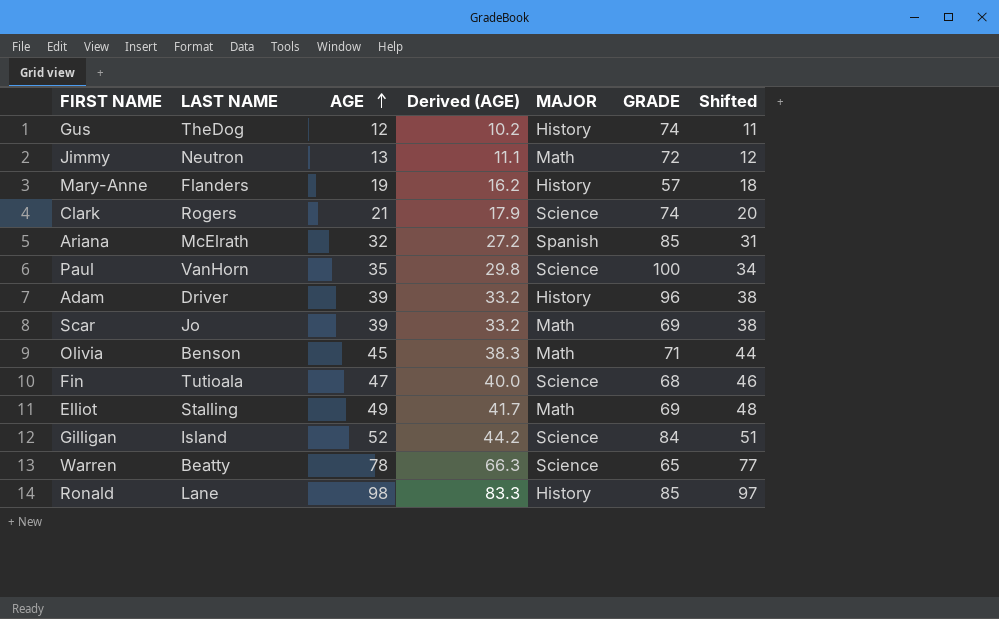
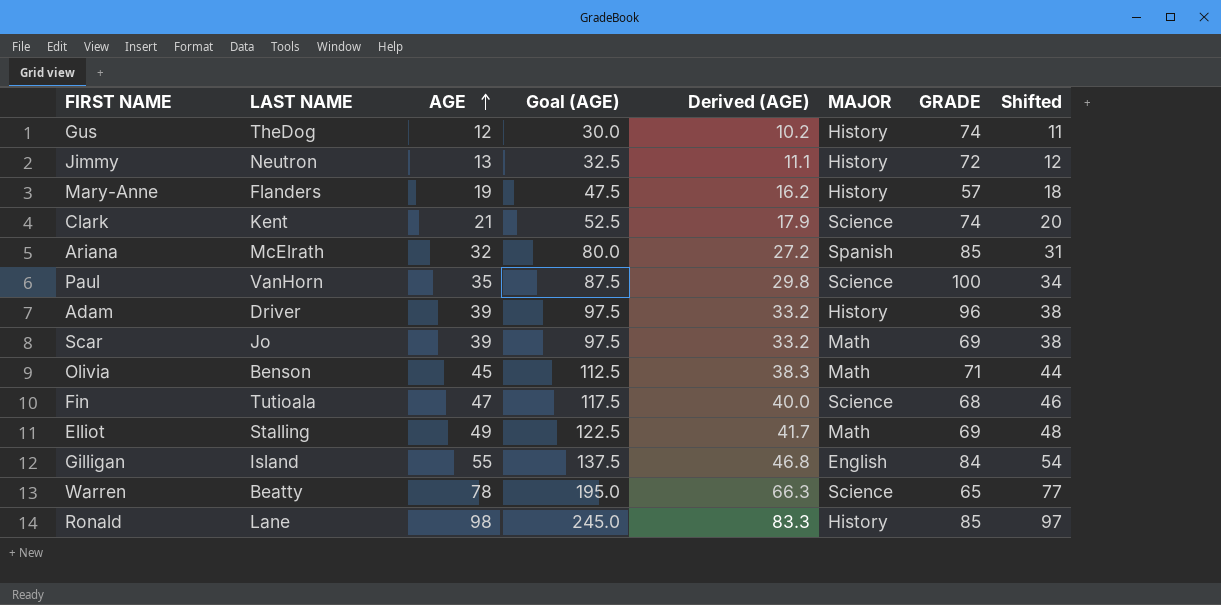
column Goal (AGE) | formula: none -> [AGE] * 2.5
Jimmy | MAJOR: Math -> History
Clark | LAST NAME: Rogers -> Kent
Gilligan | AGE: 52 -> 55
Gilligan | Derived (AGE): 44.2 -> 46.8
Gilligan | MAJOR: Science -> English
Gilligan | Shifted: 51 -> 54

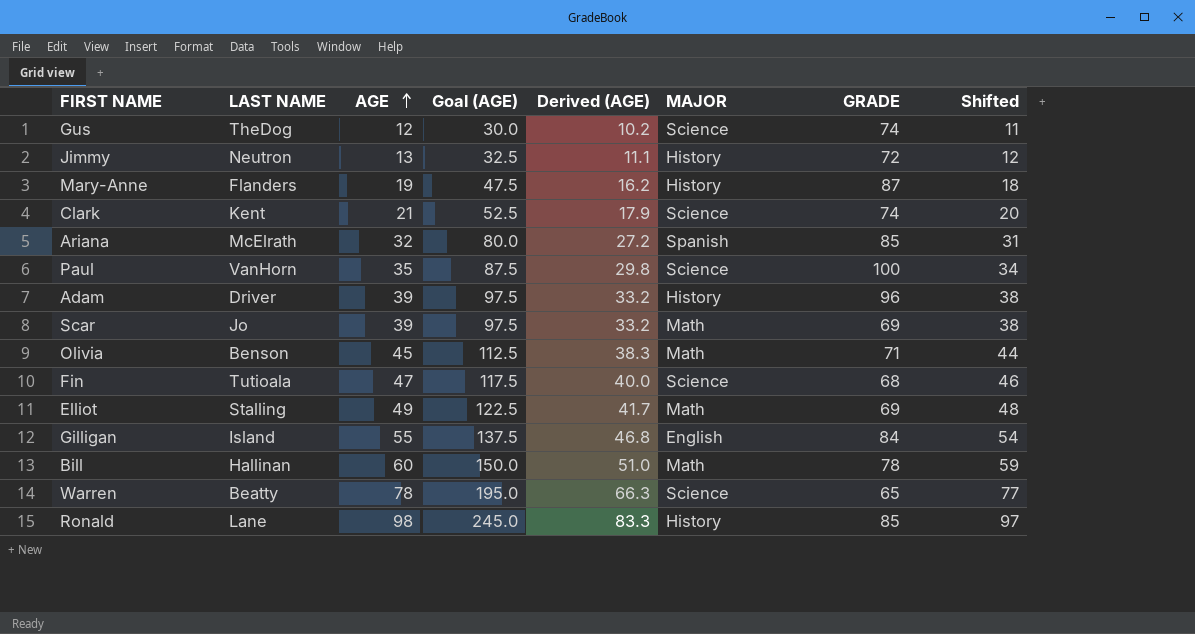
Gus | MAJOR: History -> Science
Mary-Anne | GRADE: 57 -> 87
row Bill: none -> Hallinan | 60 | 150.0 | 51.0 | Math | 78 | 59

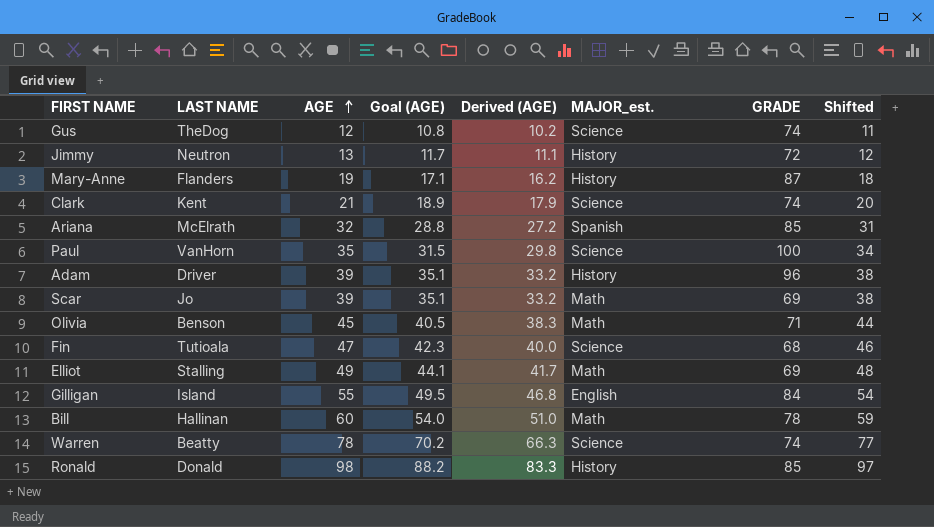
column Goal (AGE) | formula: [AGE] * 2.5 -> [AGE] * 0.9
column name: MAJOR -> MAJOR_est.
Warren | GRADE: 65 -> 74
Ronald | LAST NAME: Lane -> Donald

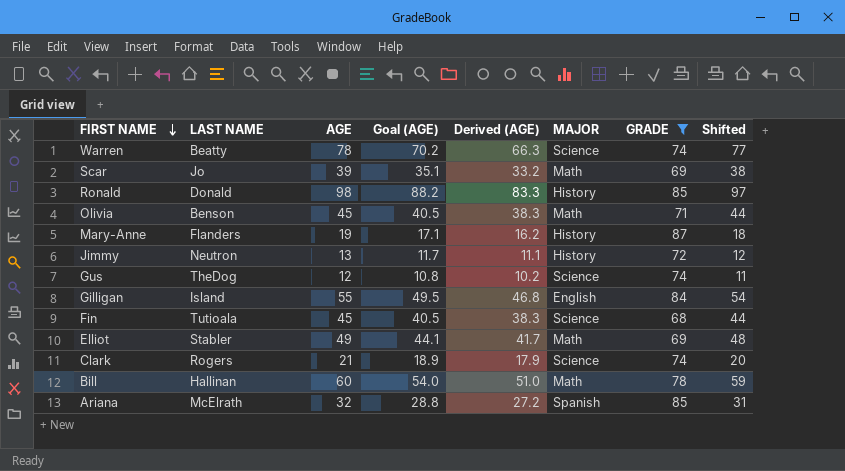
filter: none -> GRADE <= 87
row order: AGE ascending -> FIRST NAME descending
column name: MAJOR_est. -> MAJOR
Fin | AGE: 47 -> 45
Fin | Goal (AGE): 42.3 -> 40.5
Fin | Derived (AGE): 40.0 -> 38.3
Fin | Shifted: 46 -> 44
Elliot | LAST NAME: Stalling -> Stabler
Clark | LAST NAME: Kent -> Rogers

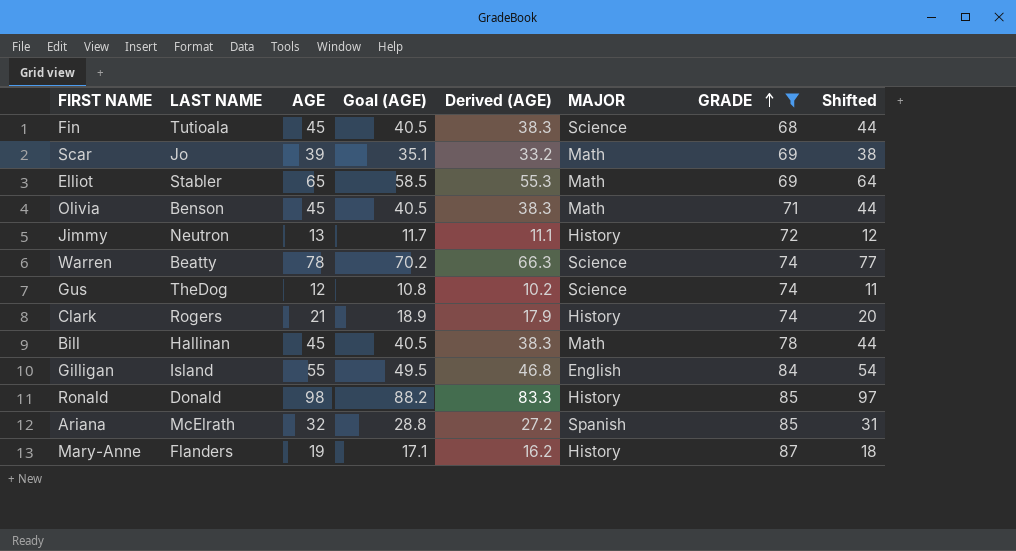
row order: FIRST NAME descending -> GRADE ascending
Elliot | AGE: 49 -> 65
Elliot | Goal (AGE): 44.1 -> 58.5
Elliot | Derived (AGE): 41.7 -> 55.3
Elliot | Shifted: 48 -> 64
Clark | MAJOR: Science -> History
Bill | AGE: 60 -> 45
Bill | Goal (AGE): 54.0 -> 40.5
Bill | Derived (AGE): 51.0 -> 38.3
Bill | Shifted: 59 -> 44

